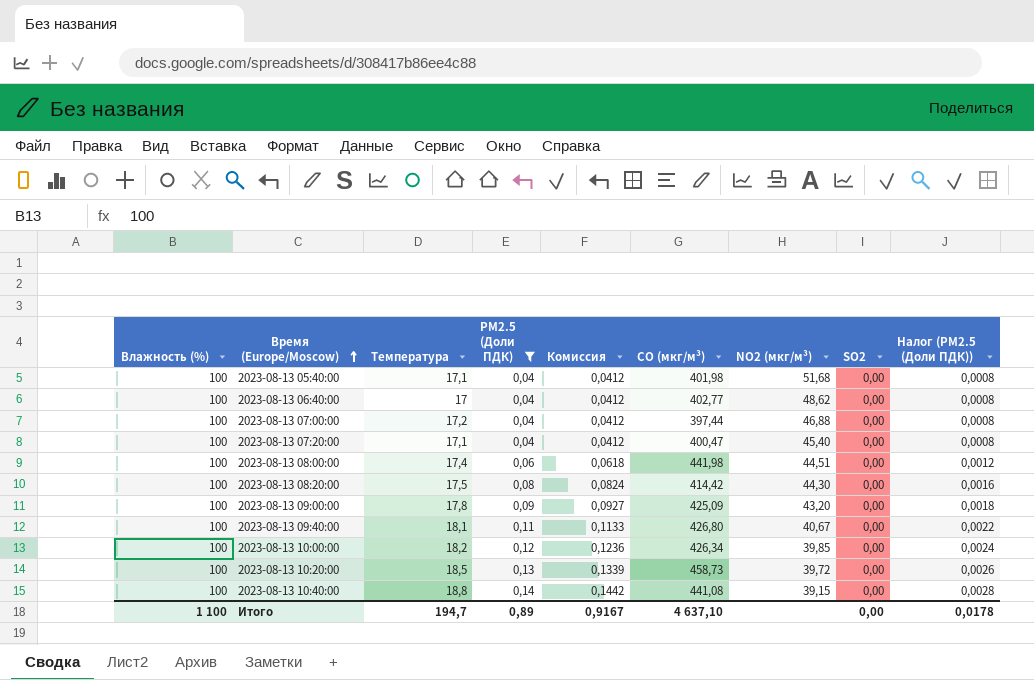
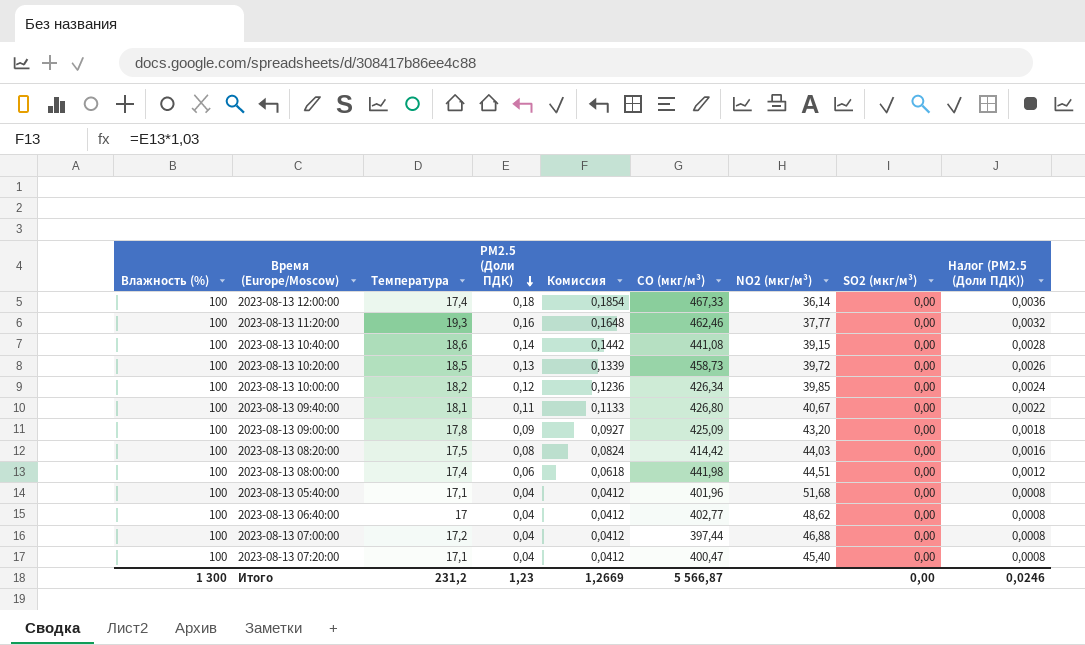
filter: PM2.5 (Доли ПДК) <= 0,14 -> none
row order: Время (Europe/Moscow) ascending -> PM2.5 (Доли ПДК) descending
column name: SO2 -> SO2 (мкг/м³)
2023-08-13 10:40:00 | Температура: 18,8 -> 18,6
2023-08-13 08:20:00 | NO2 (мкг/м³): 44,30 -> 44,03
2023-08-13 05:40:00 | CO (мкг/м³): 401,98 -> 401,96
Итого | Влажность (%): 1 100 -> 1 300
Итого | Температура: 194,7 -> 231,2
Итого | PM2.5 (Доли ПДК): 0,89 -> 1,23
Итого | Комиссия: 0,9167 -> 1,2669
Итого | CO (мкг/м³): 4 637,10 -> 5 566,87
Итого | Налог (PM2.5 (Доли ПДК)): 0,0178 -> 0,0246

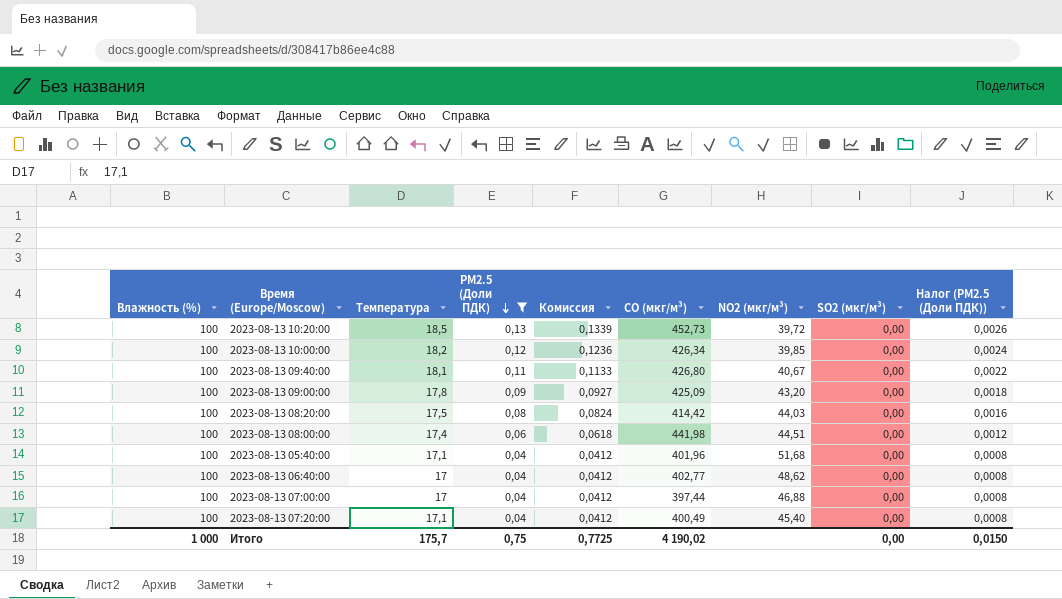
filter: none -> PM2.5 (Доли ПДК) <= 0,13
2023-08-13 10:20:00 | CO (мкг/м³): 458,73 -> 452,73
2023-08-13 07:00:00 | Температура: 17,2 -> 17
2023-08-13 07:20:00 | CO (мкг/м³): 400,47 -> 400,49
Итого | Влажность (%): 1 300 -> 1 000
Итого | Температура: 231,2 -> 175,7
Итого | PM2.5 (Доли ПДК): 1,23 -> 0,75
Итого | Комиссия: 1,2669 -> 0,7725
Итого | CO (мкг/м³): 5 566,87 -> 4 190,02
Итого | Налог (PM2.5 (Доли ПДК)): 0,0246 -> 0,0150

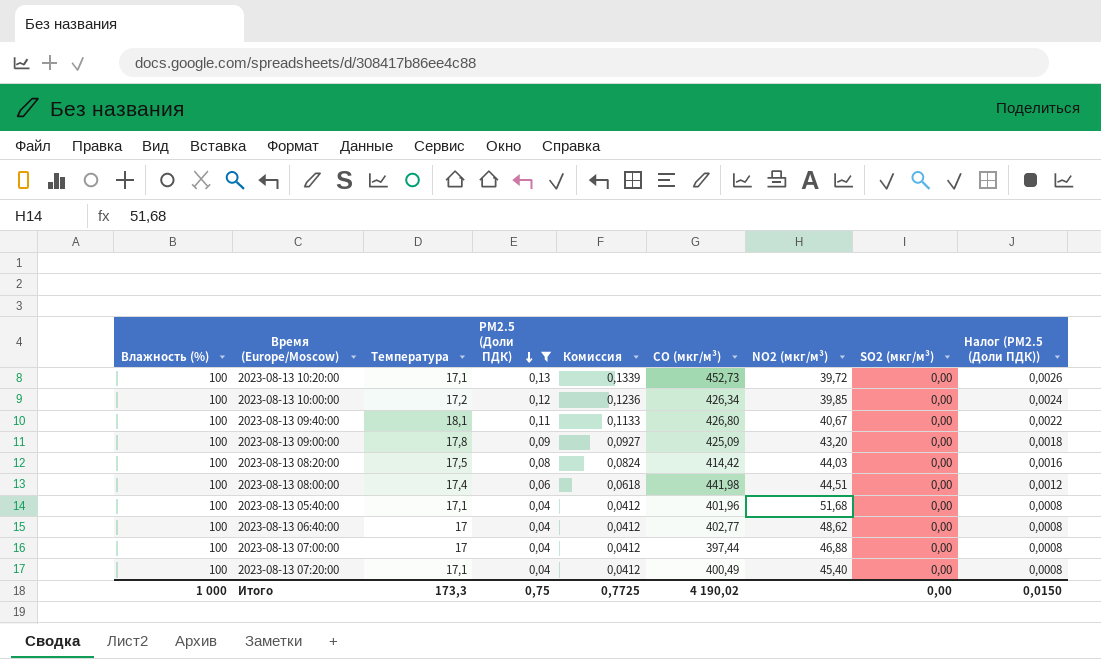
2023-08-13 10:20:00 | Температура: 18,5 -> 17,1
2023-08-13 10:00:00 | Температура: 18,2 -> 17,2
Итого | Температура: 175,7 -> 173,3

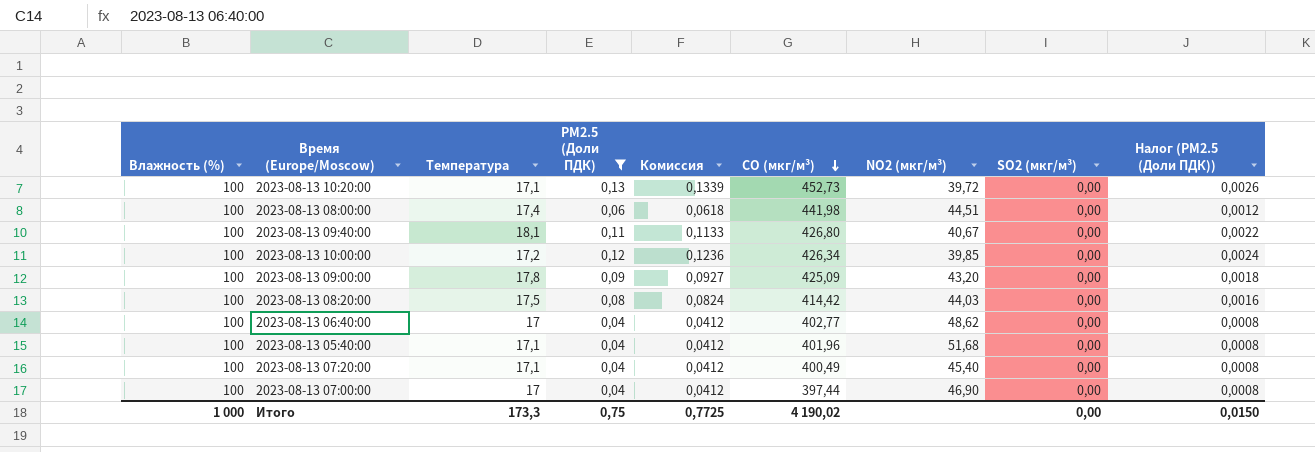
row order: PM2.5 (Доли ПДК) descending -> CO (мкг/м³) descending
2023-08-13 07:00:00 | NO2 (мкг/м³): 46,88 -> 46,90

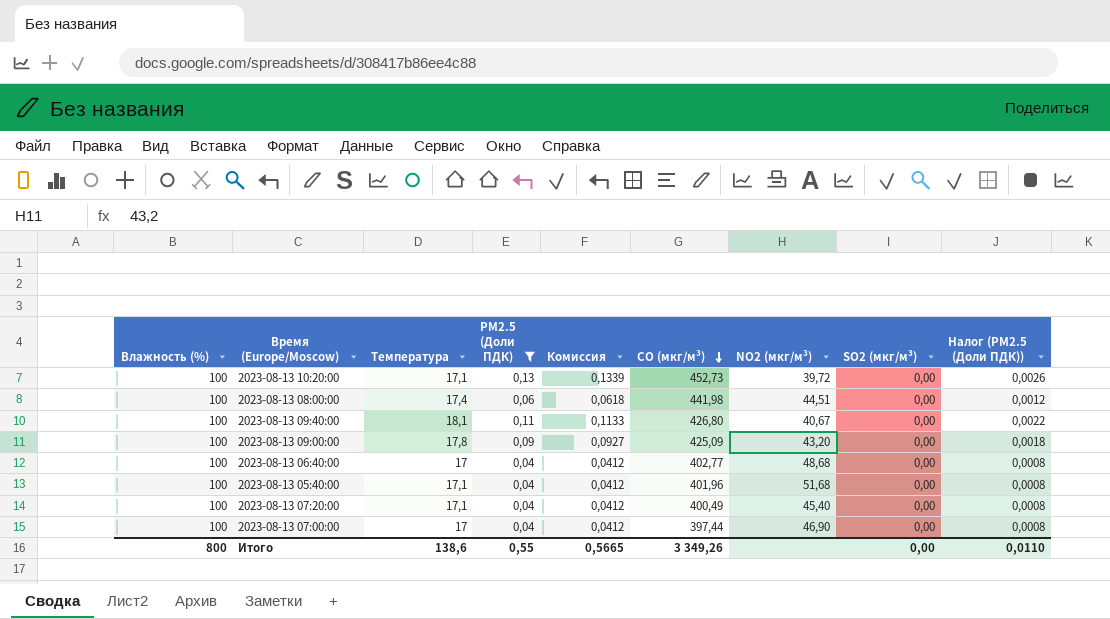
row 2023-08-13 10:00:00: 100 | 17,2 | 0,12 | 0,1236 | 426,34 | 39,85 | 0,00 | 0,0024 -> none
row 2023-08-13 08:20:00: 100 | 17,5 | 0,08 | 0,0824 | 414,42 | 44,03 | 0,00 | 0,0016 -> none
2023-08-13 06:40:00 | NO2 (мкг/м³): 48,62 -> 48,68
Итого | Влажность (%): 1 000 -> 800
Итого | Температура: 173,3 -> 138,6
Итого | PM2.5 (Доли ПДК): 0,75 -> 0,55
Итого | Комиссия: 0,7725 -> 0,5665
Итого | CO (мкг/м³): 4 190,02 -> 3 349,26
Итого | Налог (PM2.5 (Доли ПДК)): 0,0150 -> 0,0110

